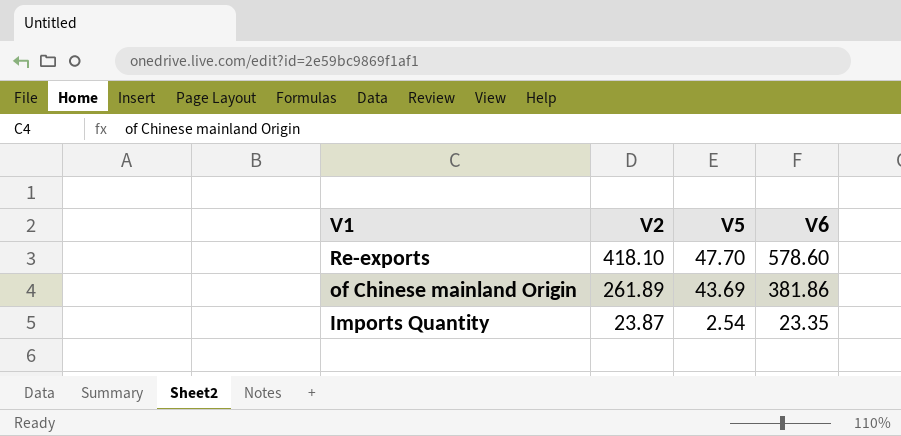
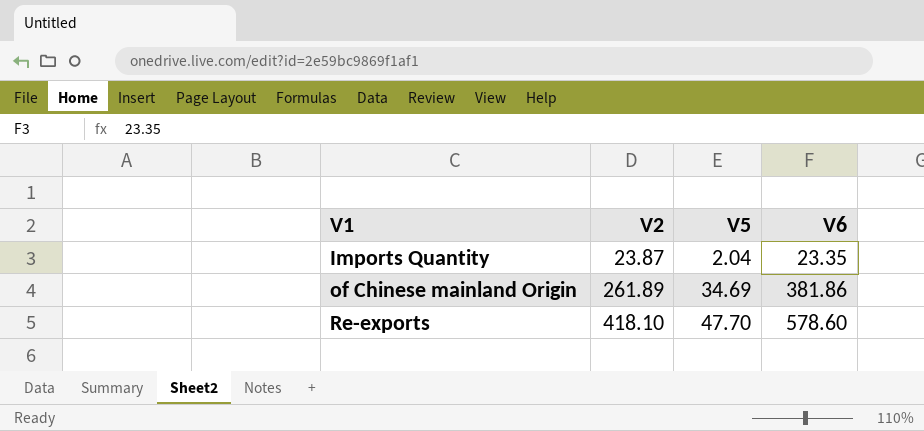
row order: V1 descending -> V1 ascending
Imports Quantity | V5: 2.54 -> 2.04
of Chinese mainland Origin | V5: 43.69 -> 34.69

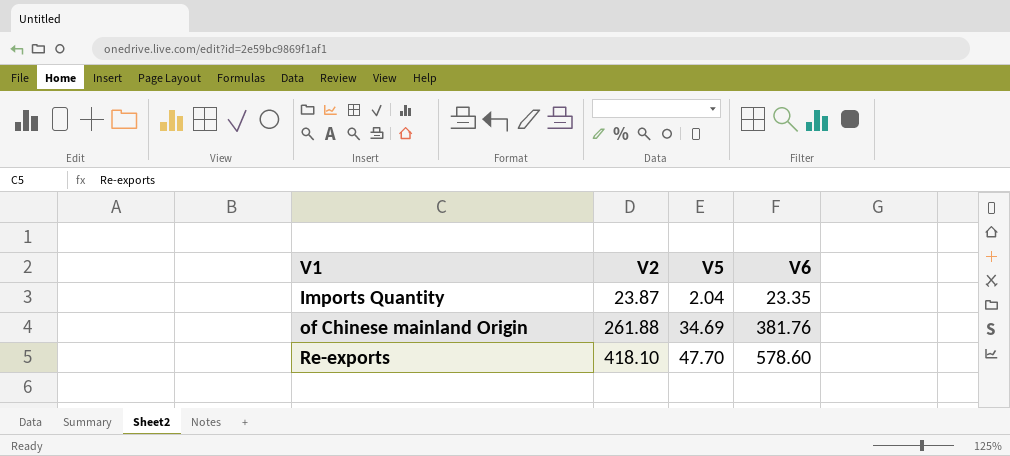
of Chinese mainland Origin | V2: 261.89 -> 261.88
of Chinese mainland Origin | V6: 381.86 -> 381.76

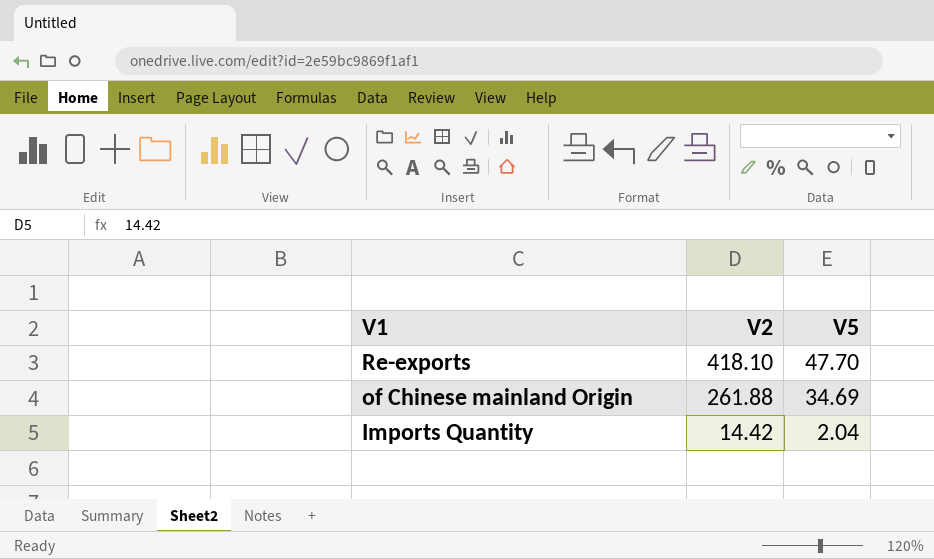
row order: V1 ascending -> V1 descending
column V6 | position: 4 -> none
Imports Quantity | V2: 23.87 -> 14.42

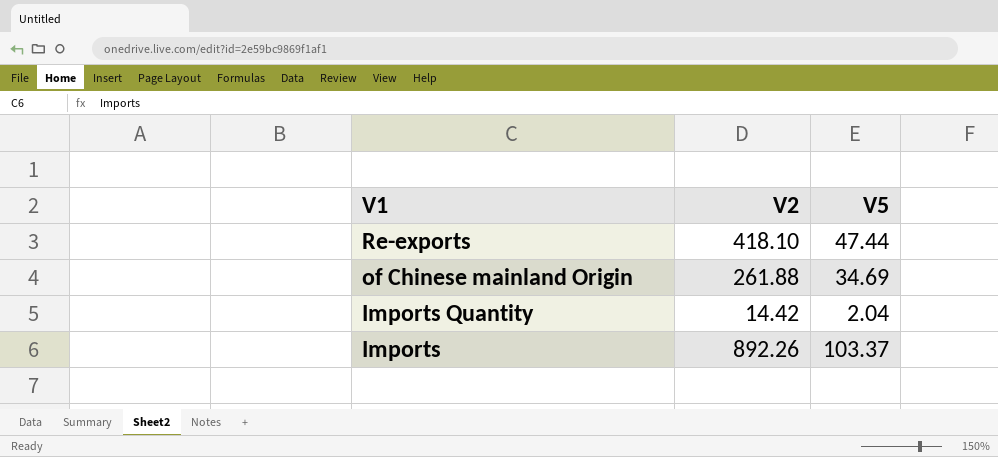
Re-exports | V5: 47.70 -> 47.44
row Imports: none -> 892.26 | 103.37

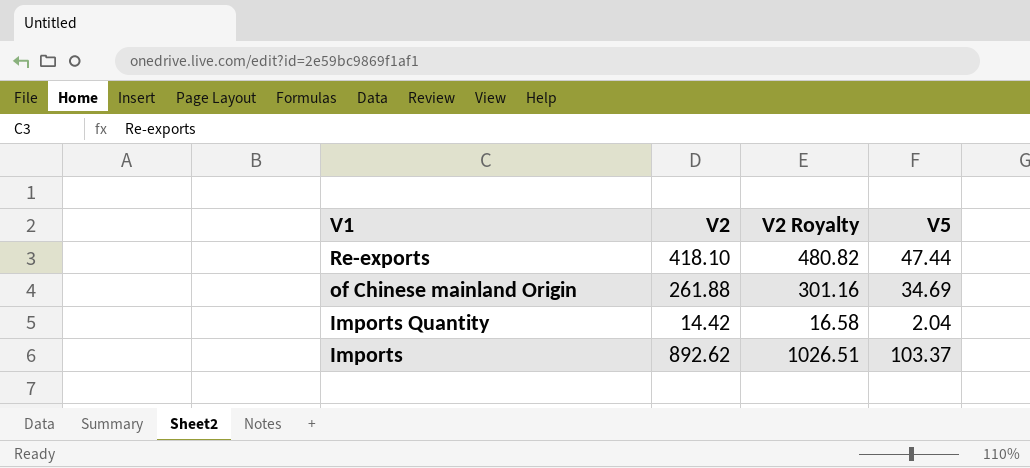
column V2 Royalty | formula: none -> [V2] * 1.15
Imports | V2: 892.26 -> 892.62

